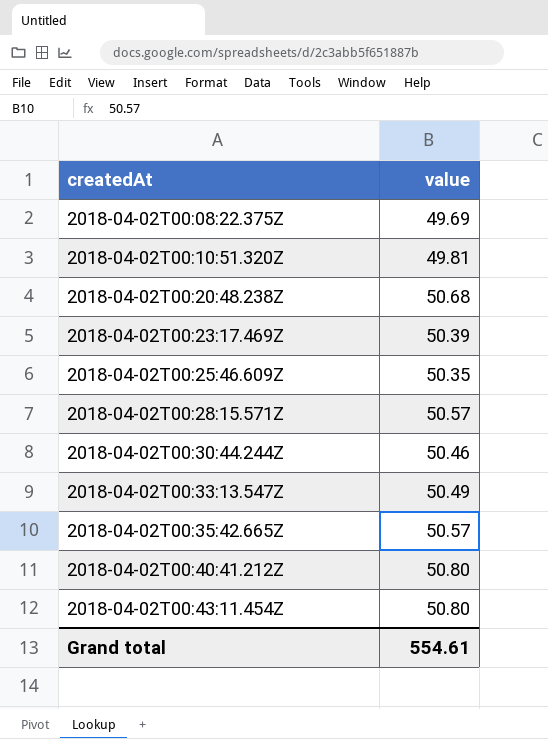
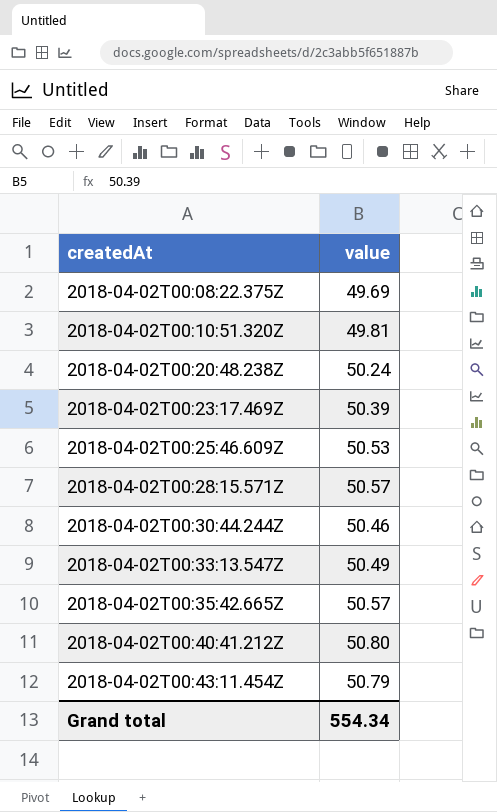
2018-04-02T00:20:48.238Z | value: 50.68 -> 50.24
2018-04-02T00:25:46.609Z | value: 50.35 -> 50.53
2018-04-02T00:43:11.454Z | value: 50.80 -> 50.79
Grand total | value: 554.61 -> 554.34

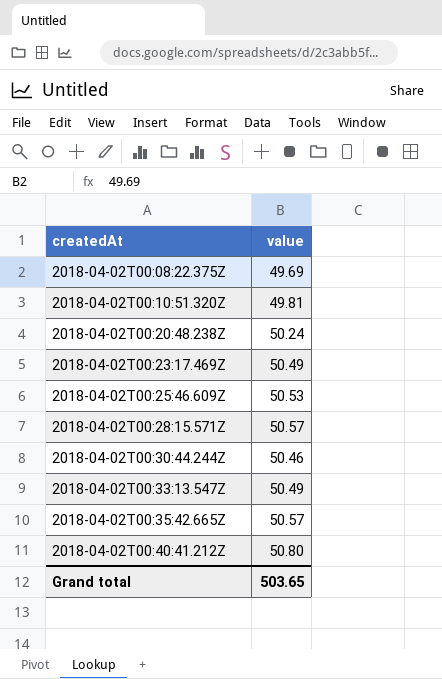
row 2018-04-02T00:43:11.454Z: 50.79 -> none
2018-04-02T00:23:17.469Z | value: 50.39 -> 50.49
Grand total | value: 554.34 -> 503.65

